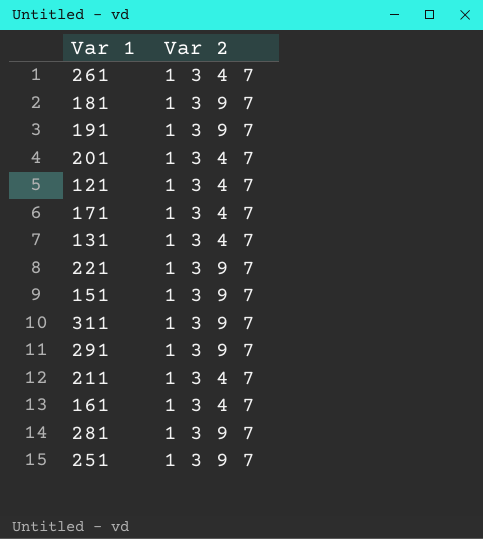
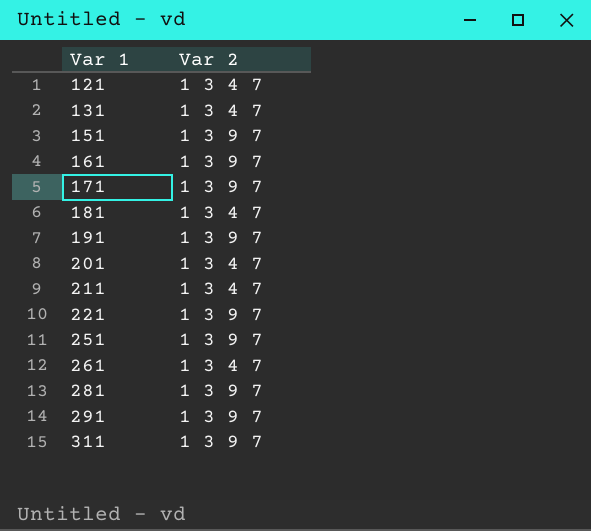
row order: none -> Var 1 ascending
161 | Var 2: 1 3 4 7 -> 1 3 9 7
171 | Var 2: 1 3 4 7 -> 1 3 9 7
181 | Var 2: 1 3 9 7 -> 1 3 4 7

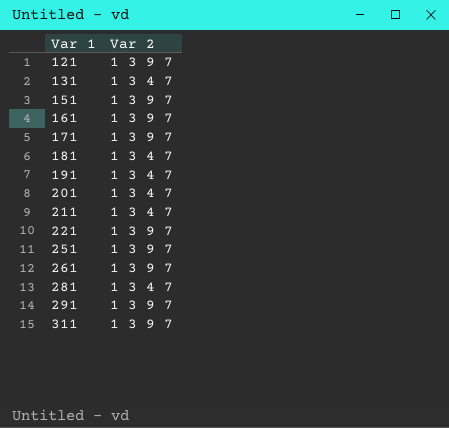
121 | Var 2: 1 3 4 7 -> 1 3 9 7
191 | Var 2: 1 3 9 7 -> 1 3 4 7
261 | Var 2: 1 3 4 7 -> 1 3 9 7
281 | Var 2: 1 3 9 7 -> 1 3 4 7

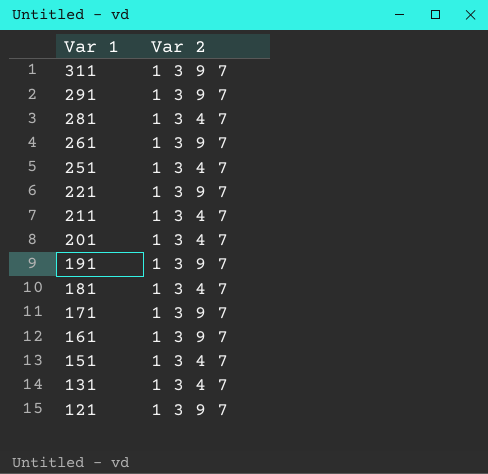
row order: Var 1 ascending -> Var 1 descending
251 | Var 2: 1 3 9 7 -> 1 3 4 7
191 | Var 2: 1 3 4 7 -> 1 3 9 7
151 | Var 2: 1 3 9 7 -> 1 3 4 7

